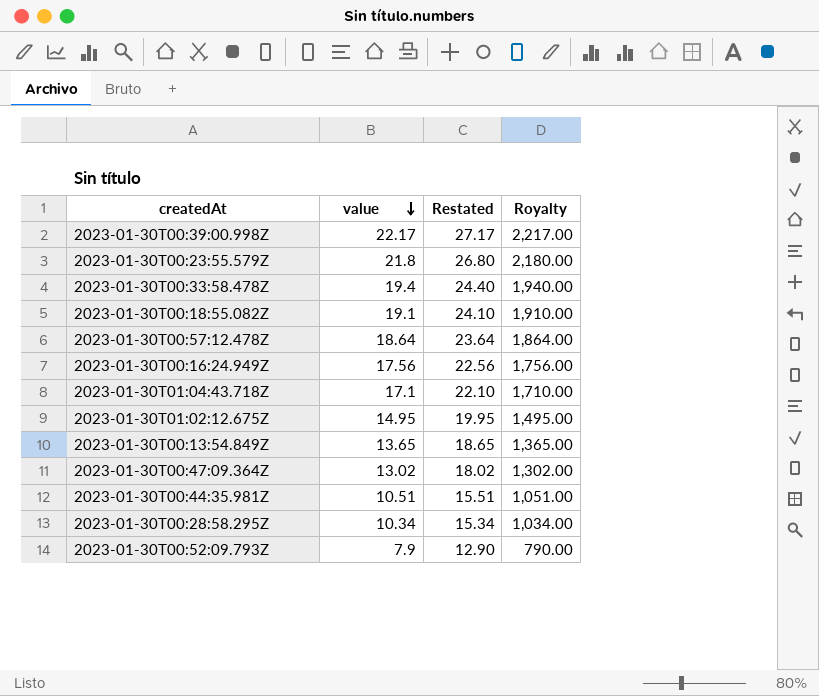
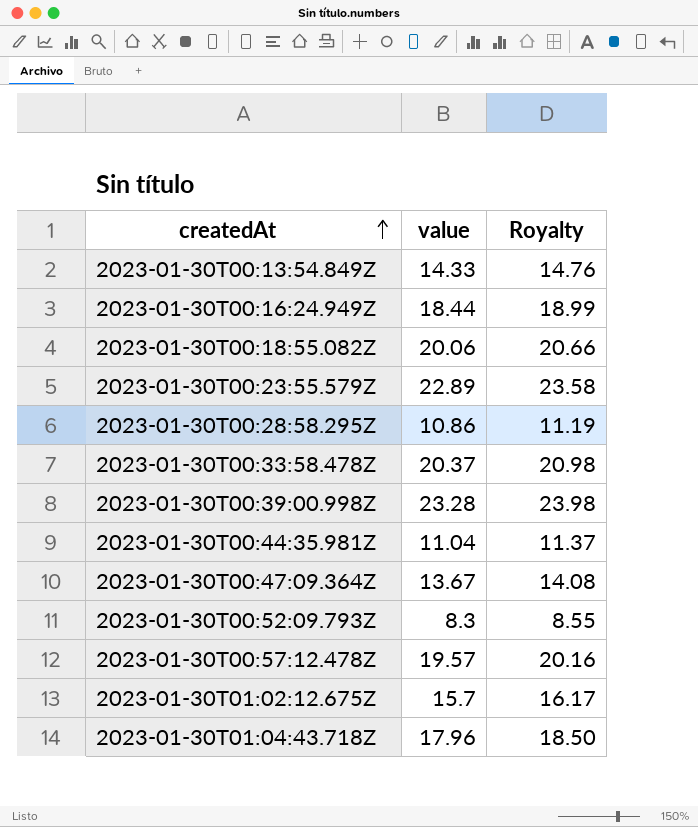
row order: value descending -> createdAt ascending
column Restated | formula: [value] + 5 -> none
column Royalty | formula: [value] * 100 -> [value] * 1.03
2023-01-30T00:13:54.849Z | value: 13.65 -> 14.33
2023-01-30T00:16:24.949Z | value: 17.56 -> 18.44
2023-01-30T00:18:55.082Z | value: 19.1 -> 20.06
2023-01-30T00:23:55.579Z | value: 21.8 -> 22.89
2023-01-30T00:28:58.295Z | value: 10.34 -> 10.86
2023-01-30T00:33:58.478Z | value: 19.4 -> 20.37
2023-01-30T00:39:00.998Z | value: 22.17 -> 23.28
2023-01-30T00:44:35.981Z | value: 10.51 -> 11.04
2023-01-30T00:47:09.364Z | value: 13.02 -> 13.67
2023-01-30T00:52:09.793Z | value: 7.9 -> 8.3
2023-01-30T00:57:12.478Z | value: 18.64 -> 19.57
2023-01-30T01:02:12.675Z | value: 14.95 -> 15.7
2023-01-30T01:04:43.718Z | value: 17.1 -> 17.96

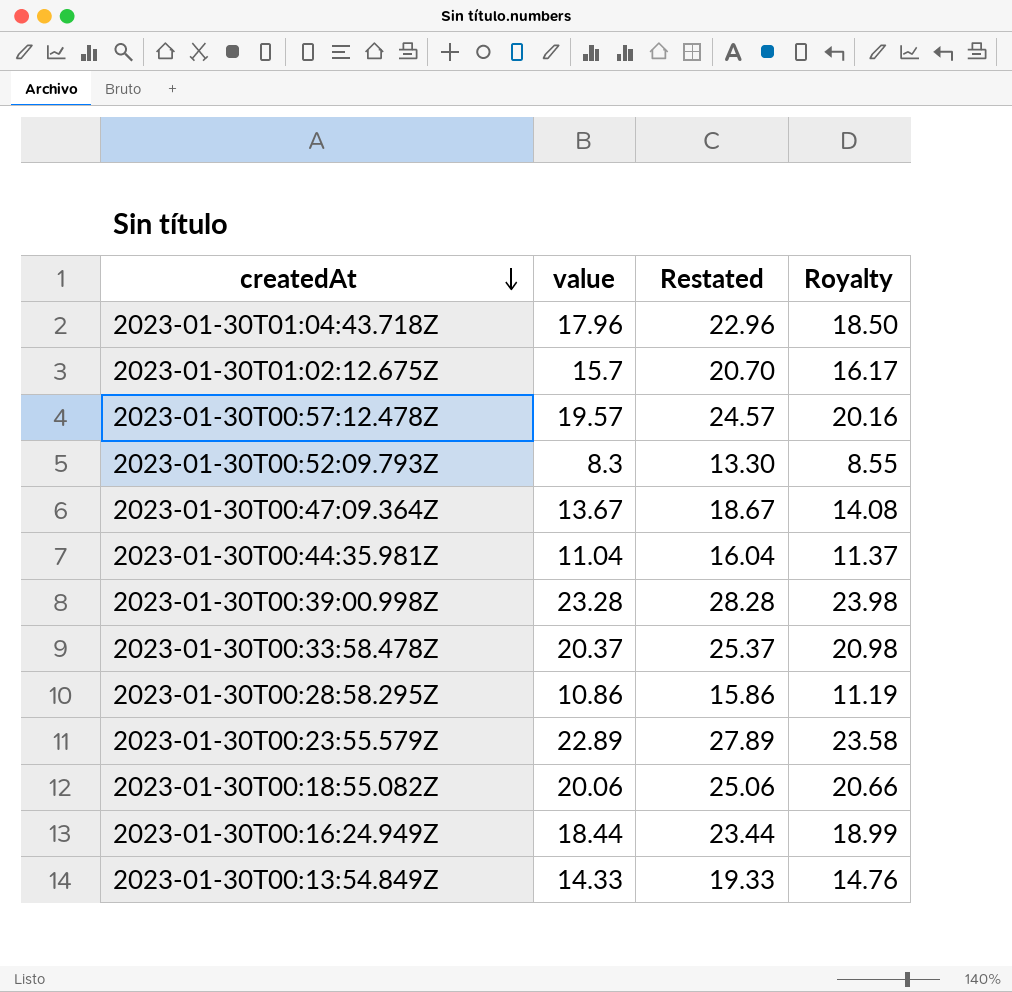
row order: createdAt ascending -> createdAt descending
column Restated | formula: none -> [value] + 5

